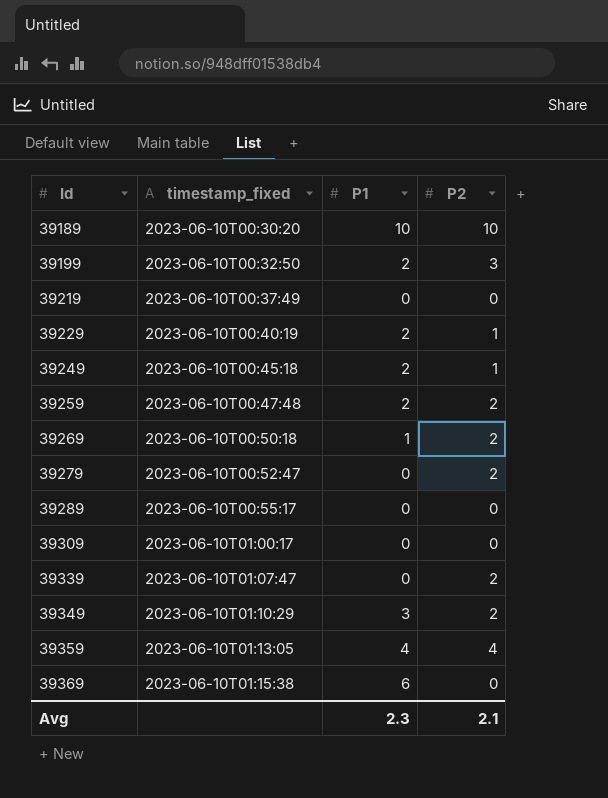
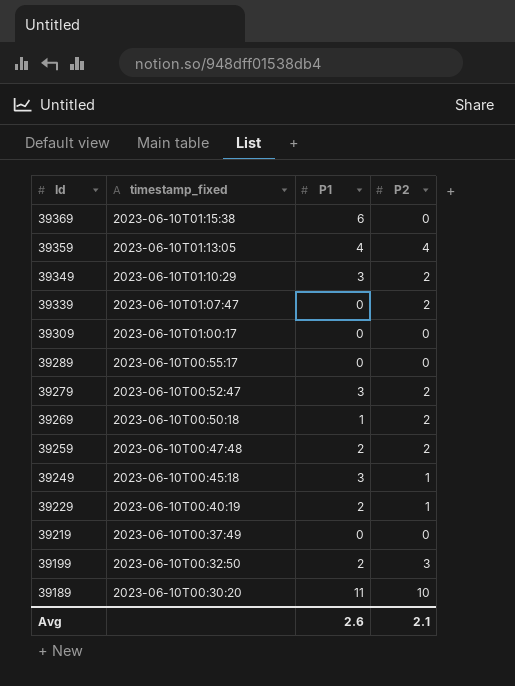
row order: Id ascending -> Id descending
39279 | P1: 0 -> 3
39249 | P1: 2 -> 3
39189 | P1: 10 -> 11
Avg | P1: 2.3 -> 2.6

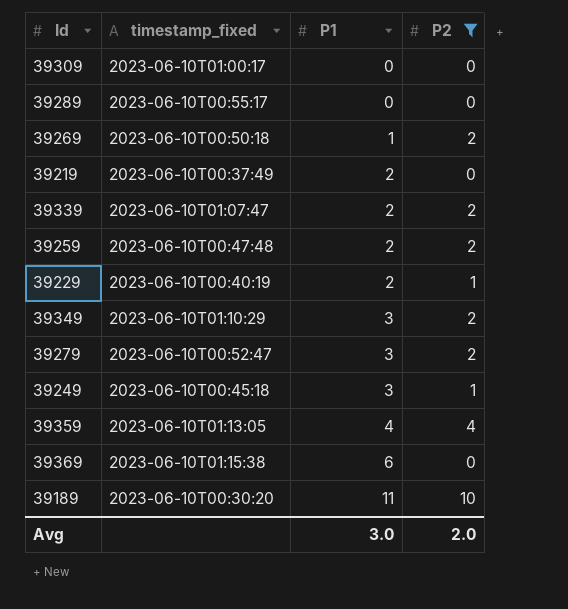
filter: none -> P2 != 3
row order: Id descending -> P1 ascending
39219 | P1: 0 -> 2
39339 | P1: 0 -> 2
Avg | P1: 2.6 -> 3.0
Avg | P2: 2.1 -> 2.0

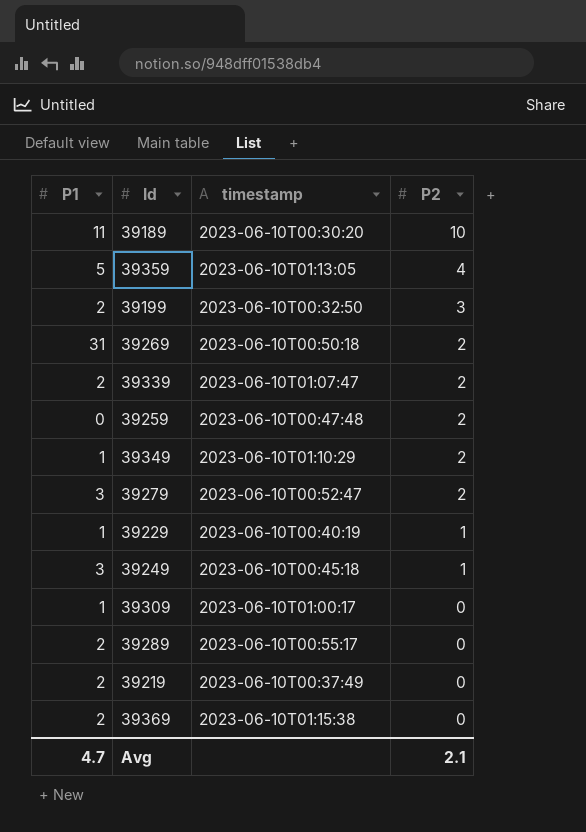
filter: P2 != 3 -> none
row order: P1 ascending -> P2 descending
column P1 | position: 3 -> 1
column name: timestamp_fixed -> timestamp
39359 | P1: 4 -> 5
39269 | P1: 1 -> 31
39259 | P1: 2 -> 0
39349 | P1: 3 -> 1
39229 | P1: 2 -> 1
39309 | P1: 0 -> 1
39289 | P1: 0 -> 2
39369 | P1: 6 -> 2
Avg | P1: 3.0 -> 4.7
Avg | P2: 2.0 -> 2.1

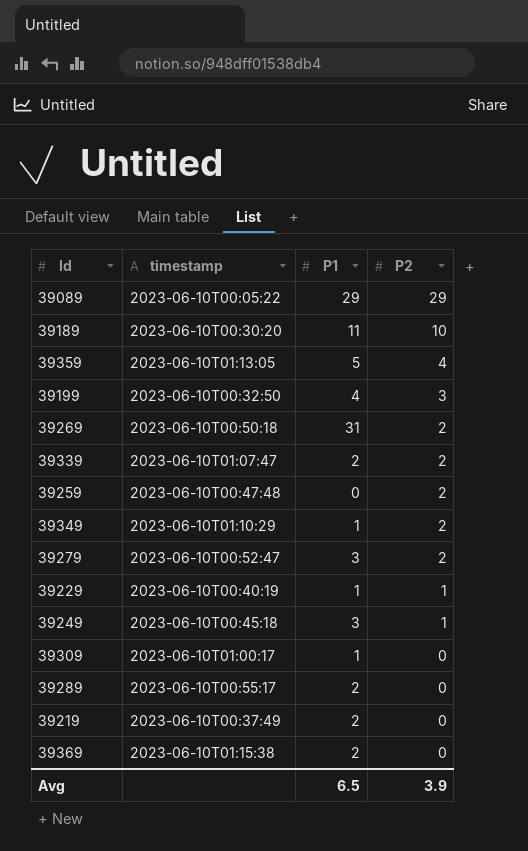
column P1 | position: 1 -> 3
row 39089: none -> 2023-06-10T00:05:22 | 29 | 29
39199 | P1: 2 -> 4
Avg | P1: 4.7 -> 6.5
Avg | P2: 2.1 -> 3.9

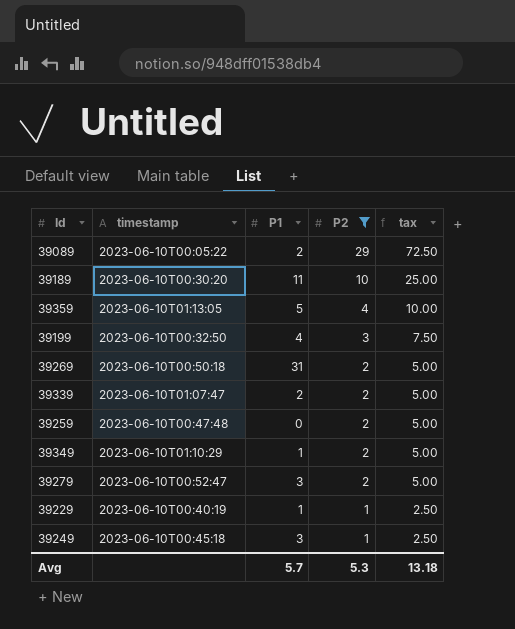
filter: none -> P2 != 0
column tax | formula: none -> [P2] * 2.5
39089 | P1: 29 -> 2
Avg | P1: 6.5 -> 5.7
Avg | P2: 3.9 -> 5.3

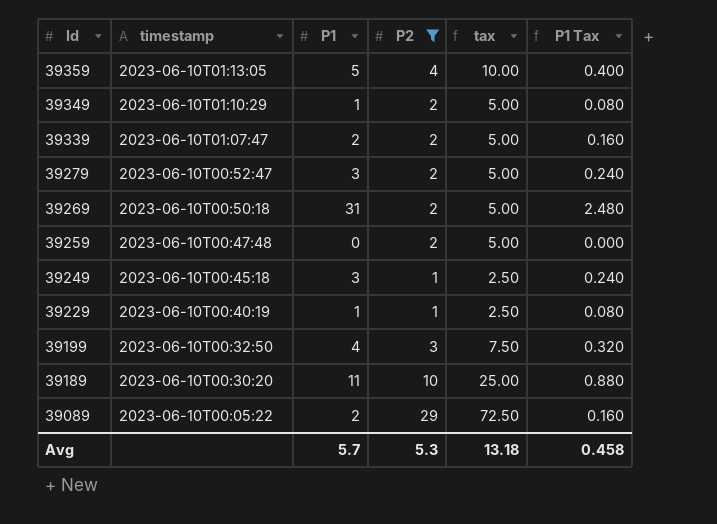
row order: P2 descending -> Id descending
column P1 Tax | formula: none -> [P1] * 0.08

